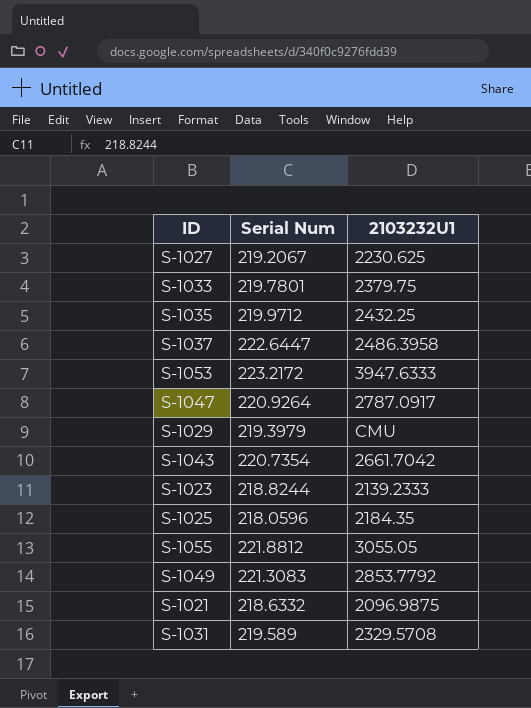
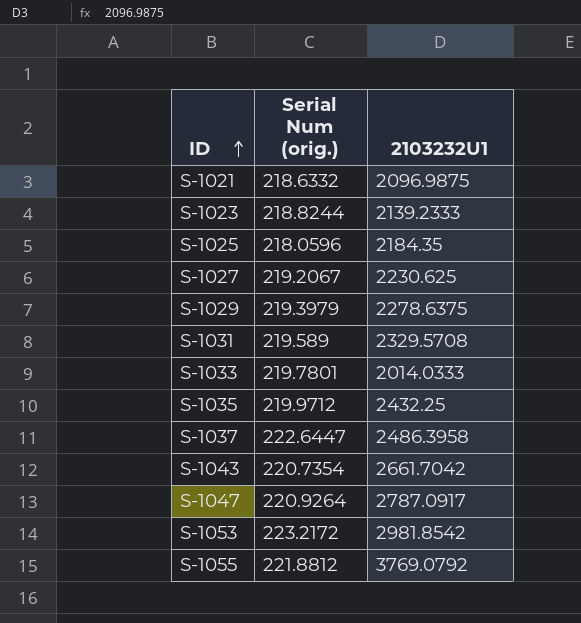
row order: none -> ID ascending
column name: Serial Num -> Serial Num (orig.)
row S-1049: 221.3083 | 2853.7792 -> none
S-1029 | 2103232U1: CMU -> 2278.6375
S-1033 | 2103232U1: 2379.75 -> 2014.0333
S-1053 | 2103232U1: 3947.6333 -> 2981.8542
S-1055 | 2103232U1: 3055.05 -> 3769.0792

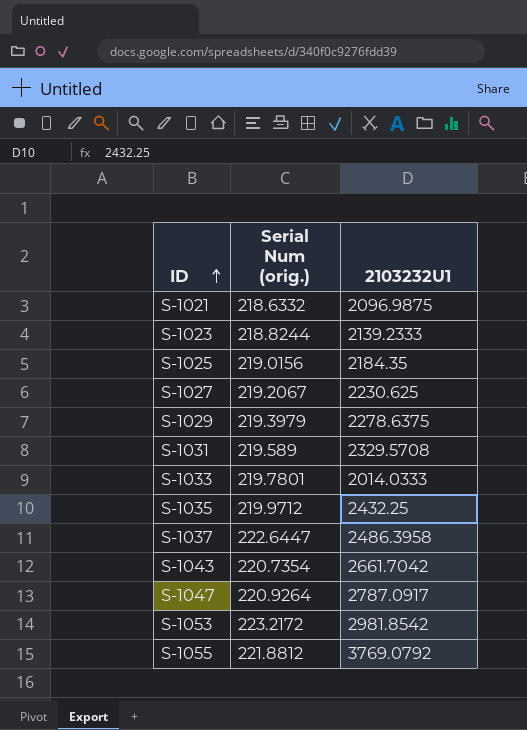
S-1025 | Serial Num (orig.): 218.0596 -> 219.0156

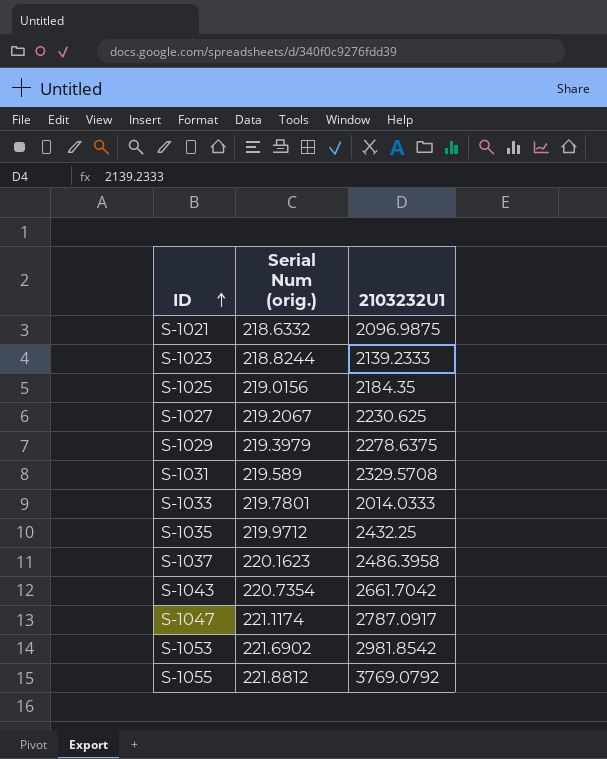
S-1037 | Serial Num (orig.): 222.6447 -> 220.1623
S-1047 | Serial Num (orig.): 220.9264 -> 221.1174
S-1053 | Serial Num (orig.): 223.2172 -> 221.6902

